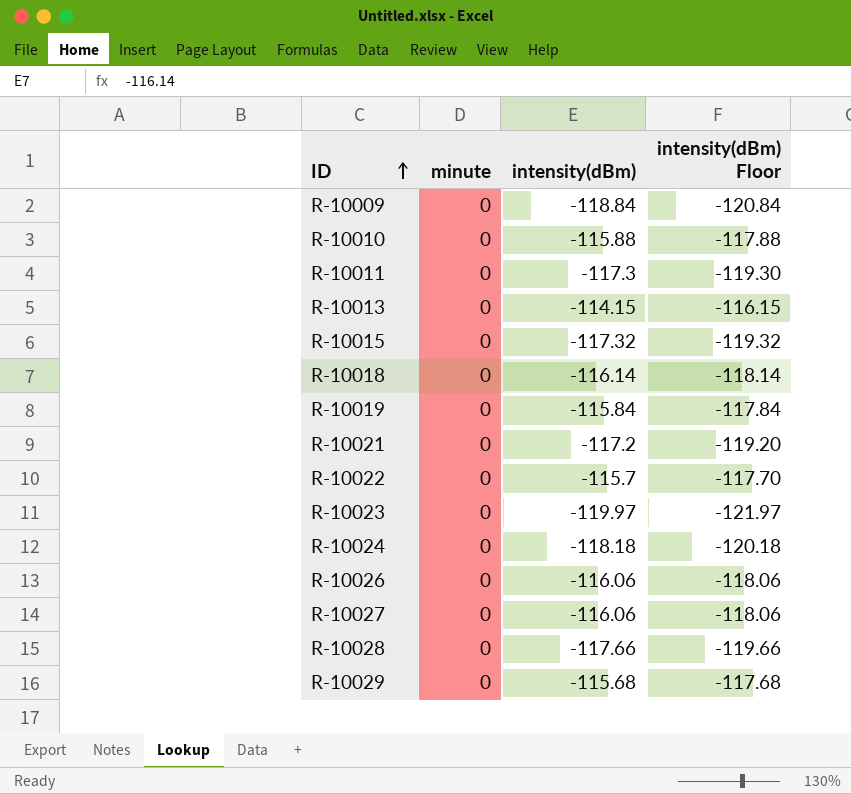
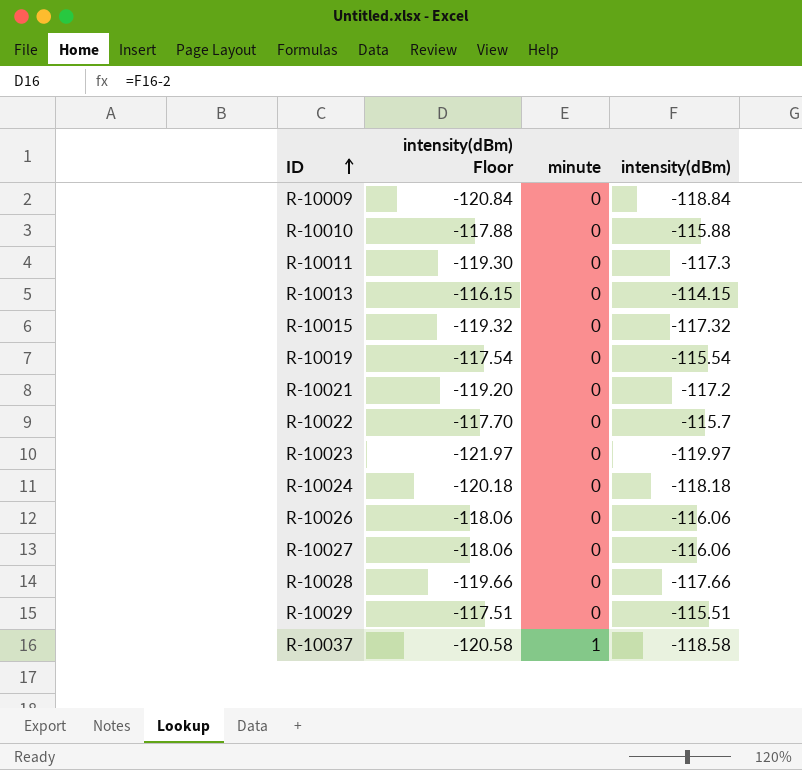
column intensity(dBm) Floor | position: 4 -> 2
row R-10018: 0 | -116.14 | -118.14 -> none
R-10019 | intensity(dBm) Floor: -117.84 -> -117.54
R-10019 | intensity(dBm): -115.84 -> -115.54
R-10029 | intensity(dBm) Floor: -117.68 -> -117.51
R-10029 | intensity(dBm): -115.68 -> -115.51
row R-10037: none -> -120.58 | 1 | -118.58

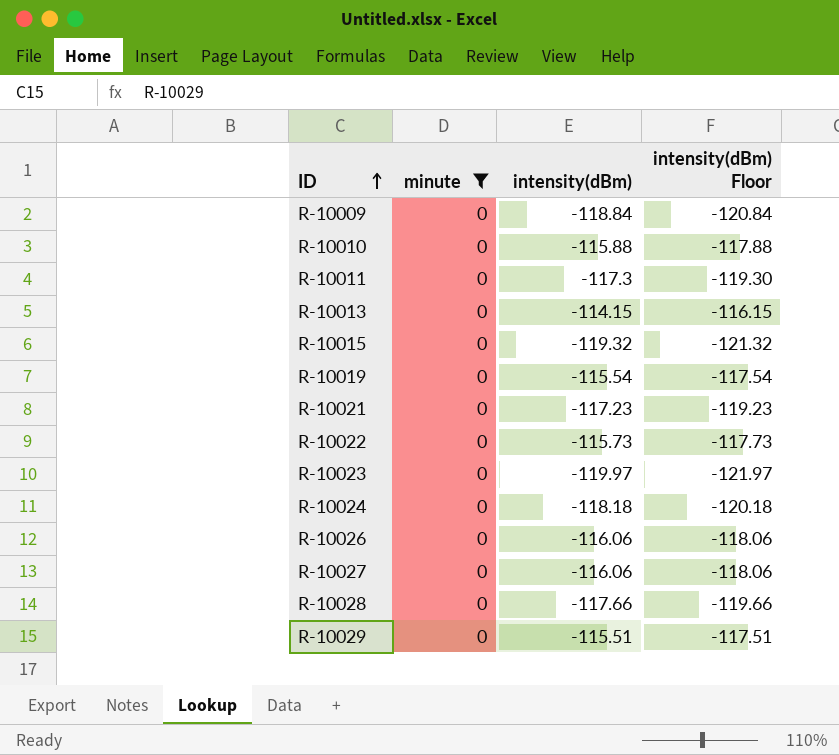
filter: none -> minute = 0
column intensity(dBm) Floor | position: 2 -> 4
R-10015 | intensity(dBm): -117.32 -> -119.32
R-10015 | intensity(dBm) Floor: -119.32 -> -121.32
R-10021 | intensity(dBm): -117.2 -> -117.23
R-10021 | intensity(dBm) Floor: -119.20 -> -119.23
R-10022 | intensity(dBm): -115.7 -> -115.73
R-10022 | intensity(dBm) Floor: -117.70 -> -117.73

